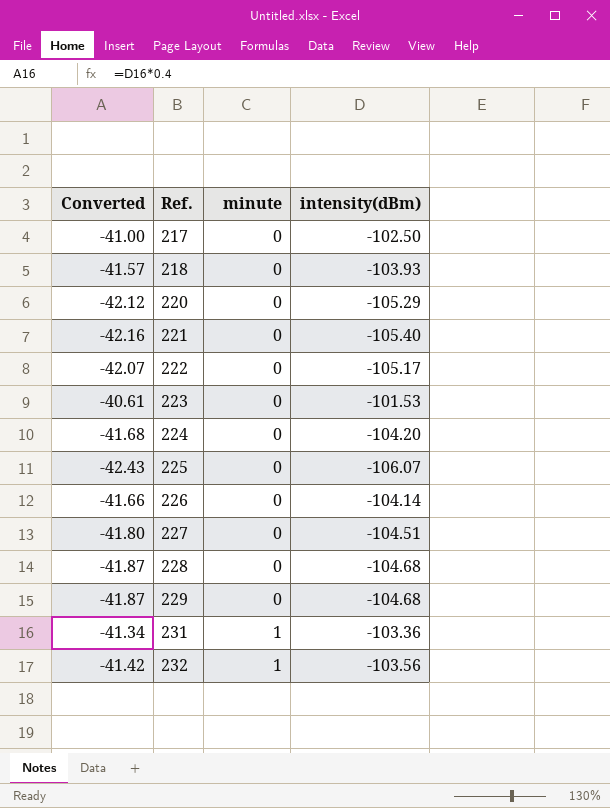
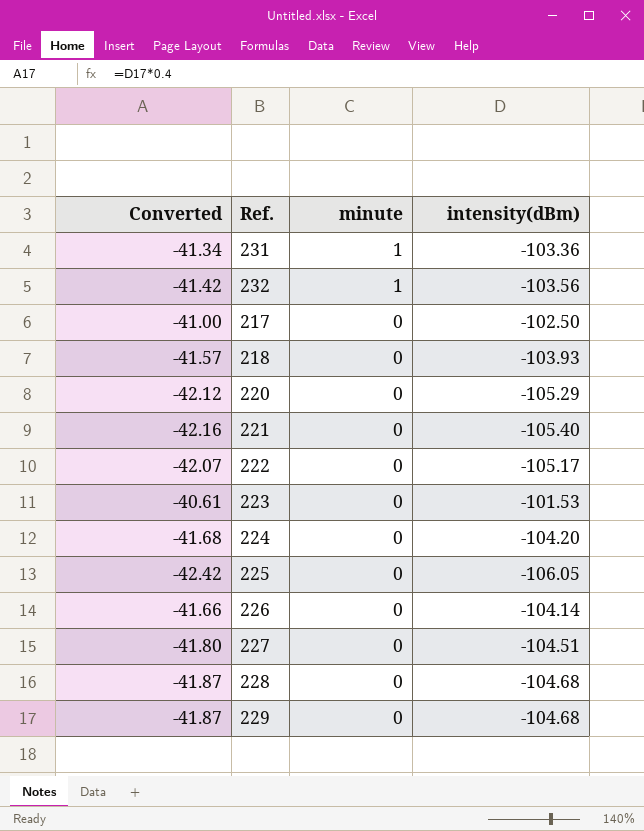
row order: Ref. ascending -> minute descending
225 | Converted: -42.43 -> -42.42
225 | intensity(dBm): -106.07 -> -106.05

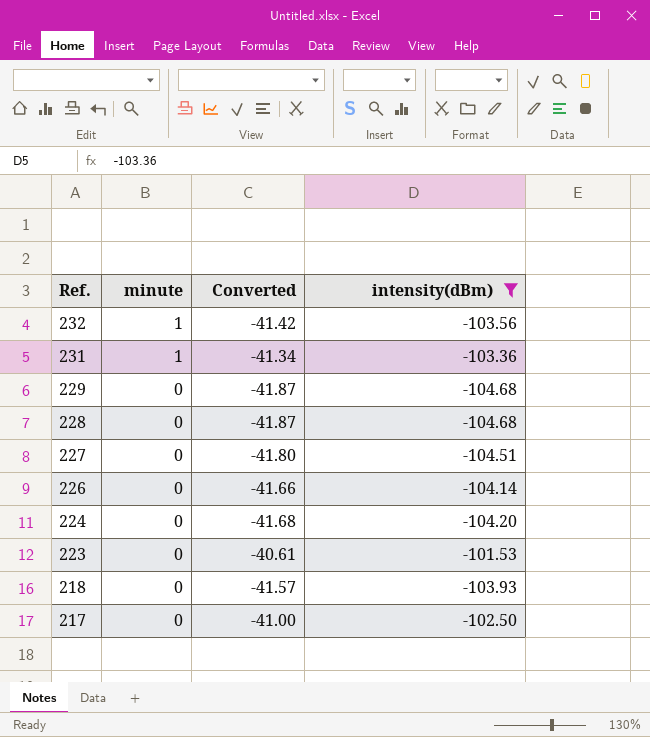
filter: none -> intensity(dBm) >= -104.68
row order: minute descending -> Ref. descending
column Converted | position: 1 -> 3

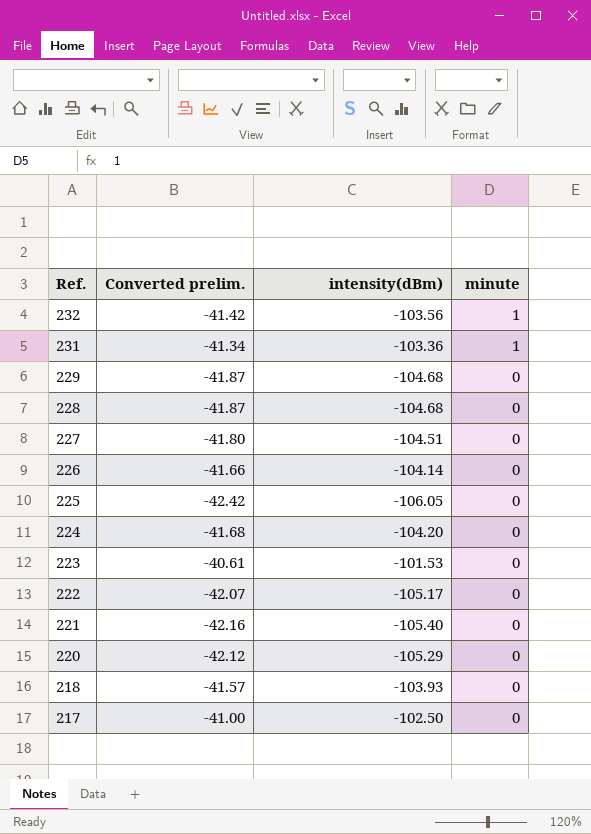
filter: intensity(dBm) >= -104.68 -> none
column name: Converted -> Converted prelim.
column minute | position: 2 -> 4

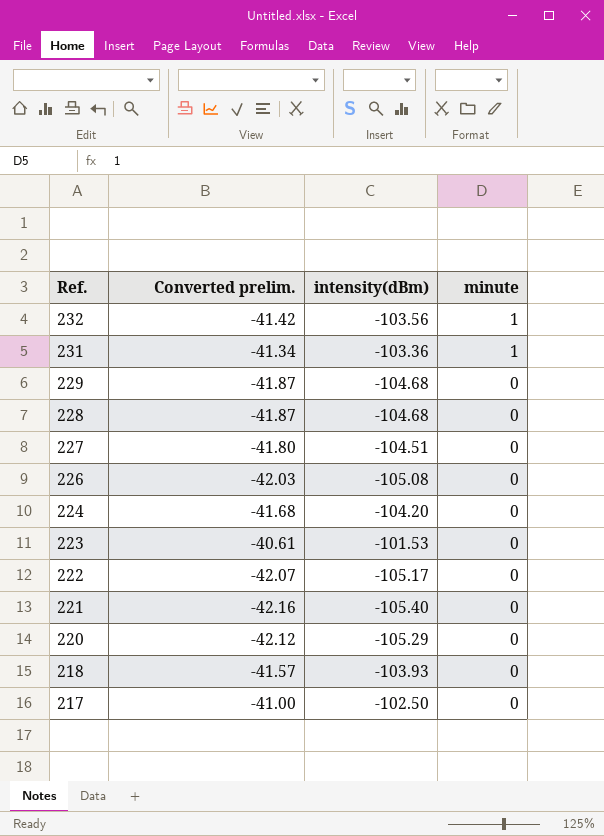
row 225: -42.42 | -106.05 | 0 -> none
226 | Converted prelim.: -41.66 -> -42.03
226 | intensity(dBm): -104.14 -> -105.08

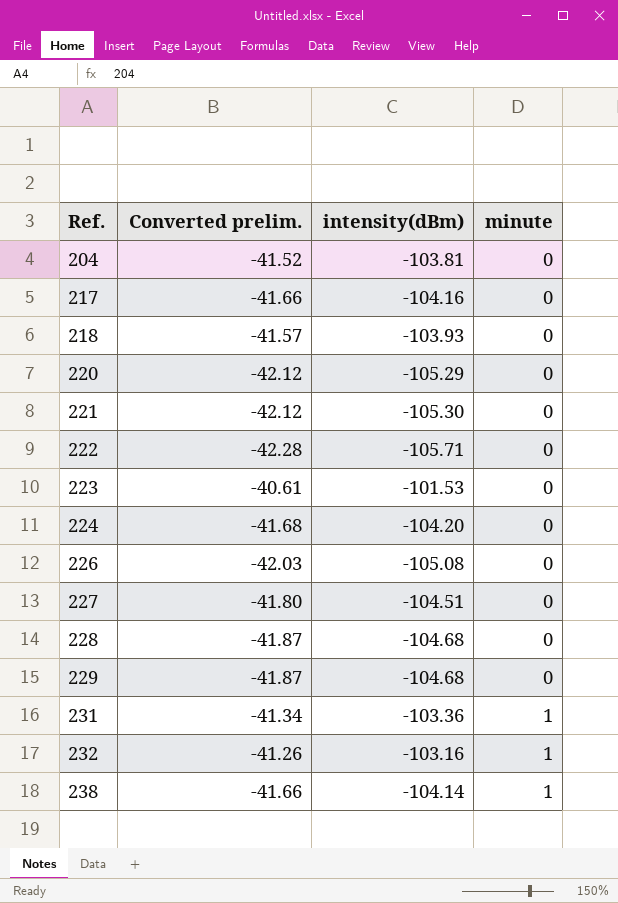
row order: Ref. descending -> Ref. ascending
row 204: none -> -41.52 | -103.81 | 0
217 | Converted prelim.: -41.00 -> -41.66
217 | intensity(dBm): -102.50 -> -104.16
221 | Converted prelim.: -42.16 -> -42.12
221 | intensity(dBm): -105.40 -> -105.30
222 | Converted prelim.: -42.07 -> -42.28
222 | intensity(dBm): -105.17 -> -105.71
232 | Converted prelim.: -41.42 -> -41.26
232 | intensity(dBm): -103.56 -> -103.16
row 238: none -> -41.66 | -104.14 | 1

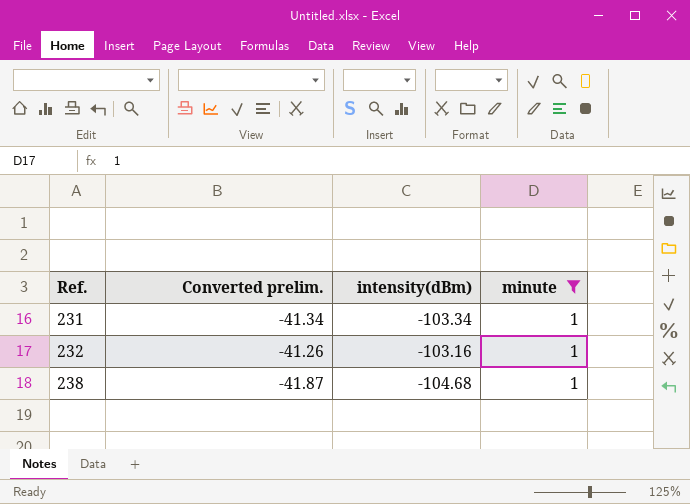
filter: none -> minute = 1
231 | intensity(dBm): -103.36 -> -103.34
238 | Converted prelim.: -41.66 -> -41.87
238 | intensity(dBm): -104.14 -> -104.68

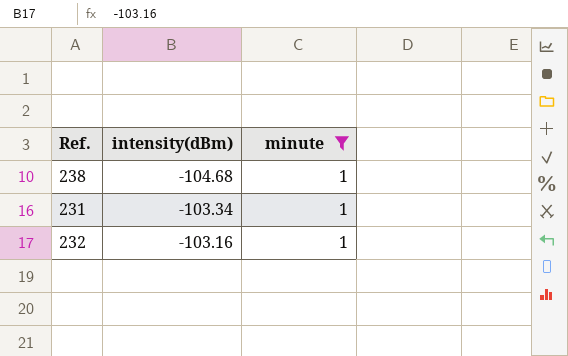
row order: Ref. ascending -> intensity(dBm) ascending
column Converted prelim. | formula: [intensity(dBm)] * 0.4 -> none

